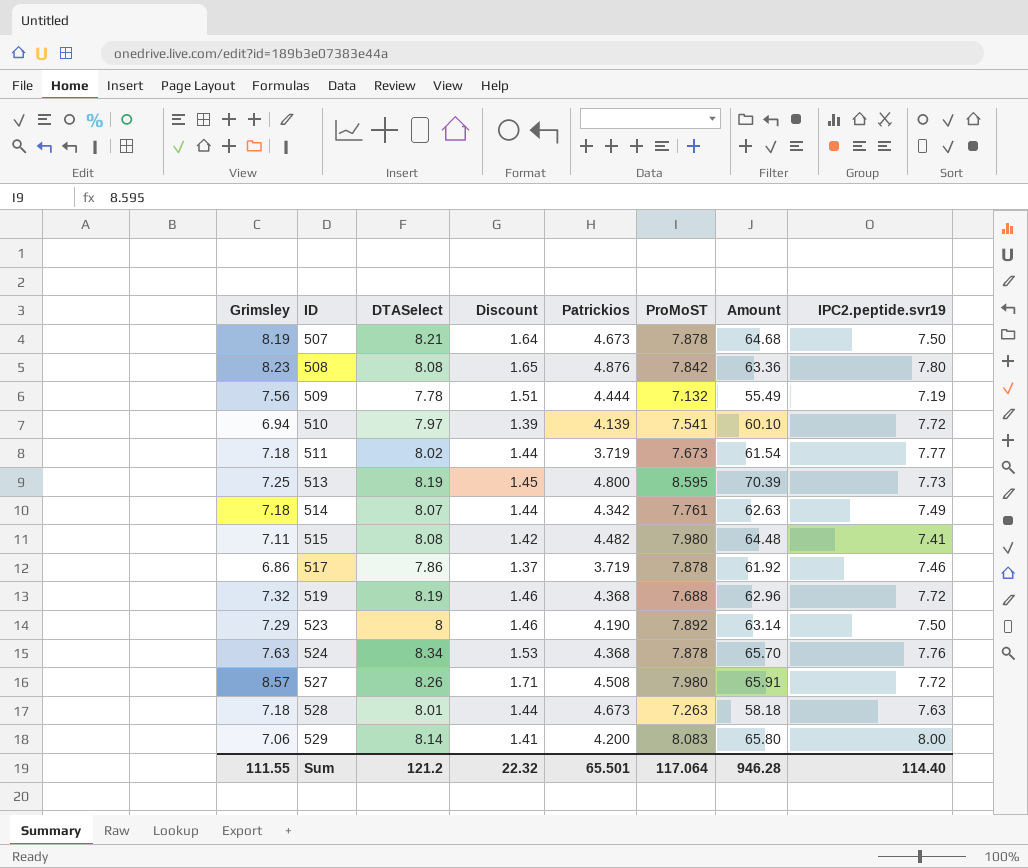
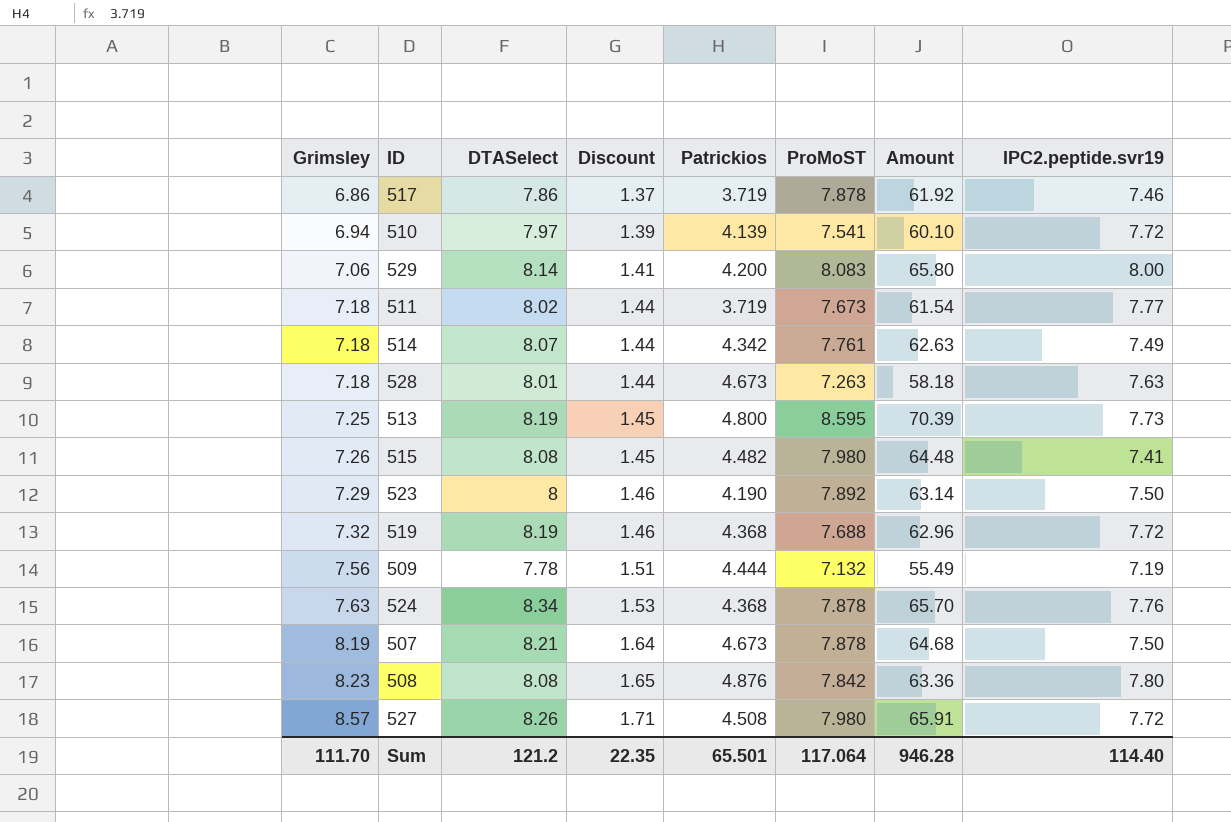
row order: ID ascending -> Grimsley ascending
515 | Grimsley: 7.11 -> 7.26
515 | Discount: 1.42 -> 1.45
Sum | Grimsley: 111.55 -> 111.70
Sum | Discount: 22.32 -> 22.35

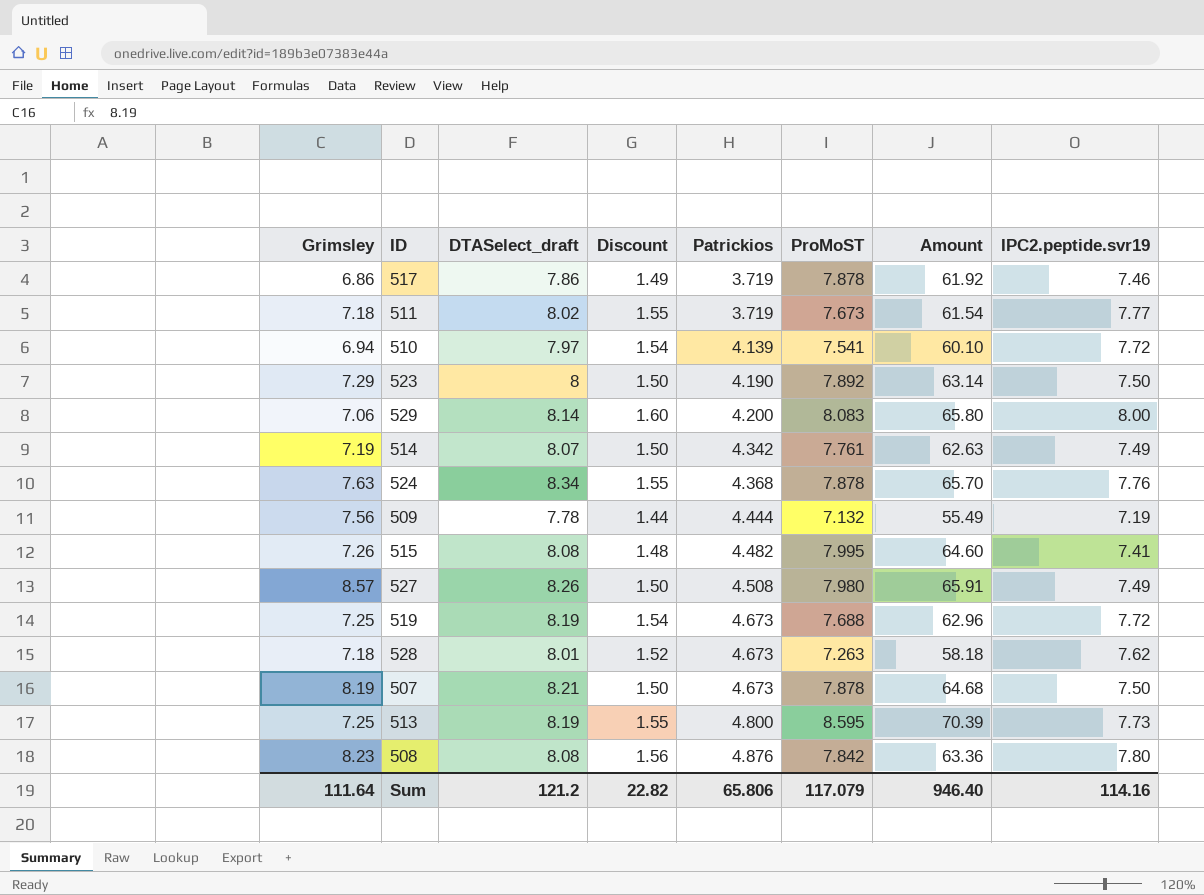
row order: Grimsley ascending -> Patrickios ascending
column name: DTASelect -> DTASelect_draft
column Discount | formula: [Grimsley] * 0.2 -> [IPC2.peptide.svr19] * 0.2
514 | Grimsley: 7.18 -> 7.19
515 | ProMoST: 7.980 -> 7.995
515 | Amount: 64.48 -> 64.60
527 | IPC2.peptide.svr19: 7.72 -> 7.49
519 | Grimsley: 7.32 -> 7.25
519 | Patrickios: 4.368 -> 4.673
528 | IPC2.peptide.svr19: 7.63 -> 7.62
Sum | Grimsley: 111.70 -> 111.64
Sum | Discount: 22.35 -> 22.82
Sum | Patrickios: 65.501 -> 65.806
Sum | ProMoST: 117.064 -> 117.079
Sum | Amount: 946.28 -> 946.40
Sum | IPC2.peptide.svr19: 114.40 -> 114.16

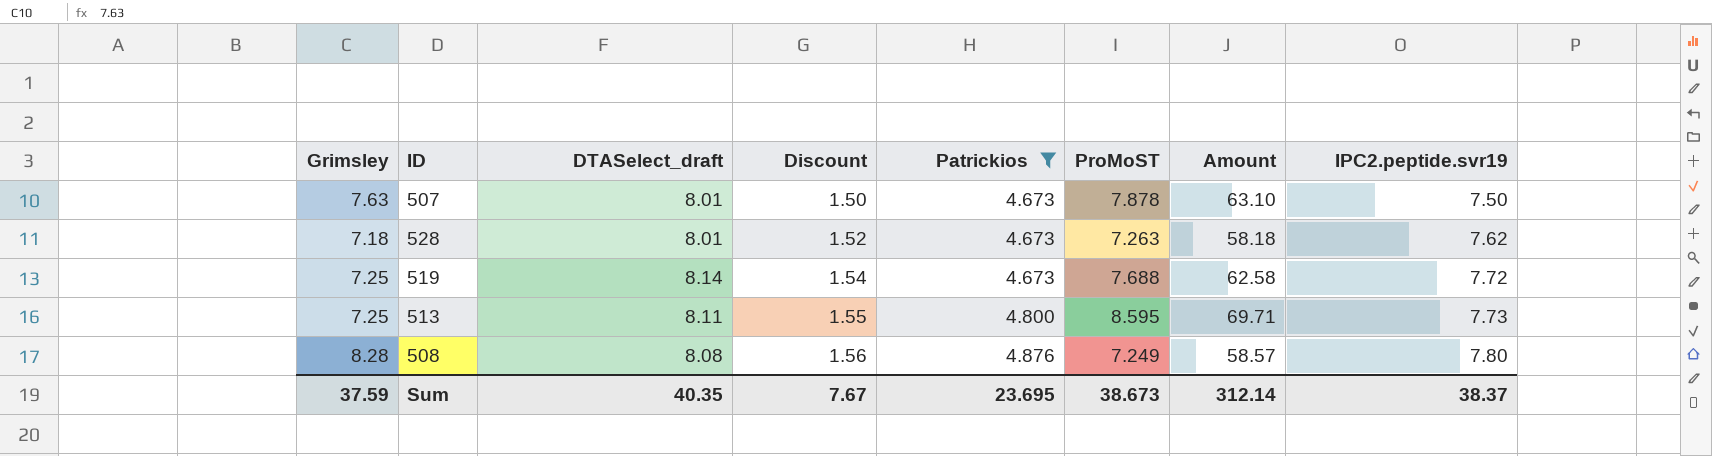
filter: none -> Patrickios >= 4.673
row order: Patrickios ascending -> Discount ascending
507 | Grimsley: 8.19 -> 7.63
507 | DTASelect_draft: 8.21 -> 8.01
507 | Amount: 64.68 -> 63.10
519 | DTASelect_draft: 8.19 -> 8.14
519 | Amount: 62.96 -> 62.58
513 | DTASelect_draft: 8.19 -> 8.11
513 | Amount: 70.39 -> 69.71
508 | Grimsley: 8.23 -> 8.28
508 | ProMoST: 7.842 -> 7.249
508 | Amount: 63.36 -> 58.57
Sum | Grimsley: 111.64 -> 37.59
Sum | DTASelect_draft: 121.2 -> 40.35
Sum | Discount: 22.82 -> 7.67
Sum | Patrickios: 65.806 -> 23.695
Sum | ProMoST: 117.079 -> 38.673
Sum | Amount: 946.40 -> 312.14
Sum | IPC2.peptide.svr19: 114.16 -> 38.37

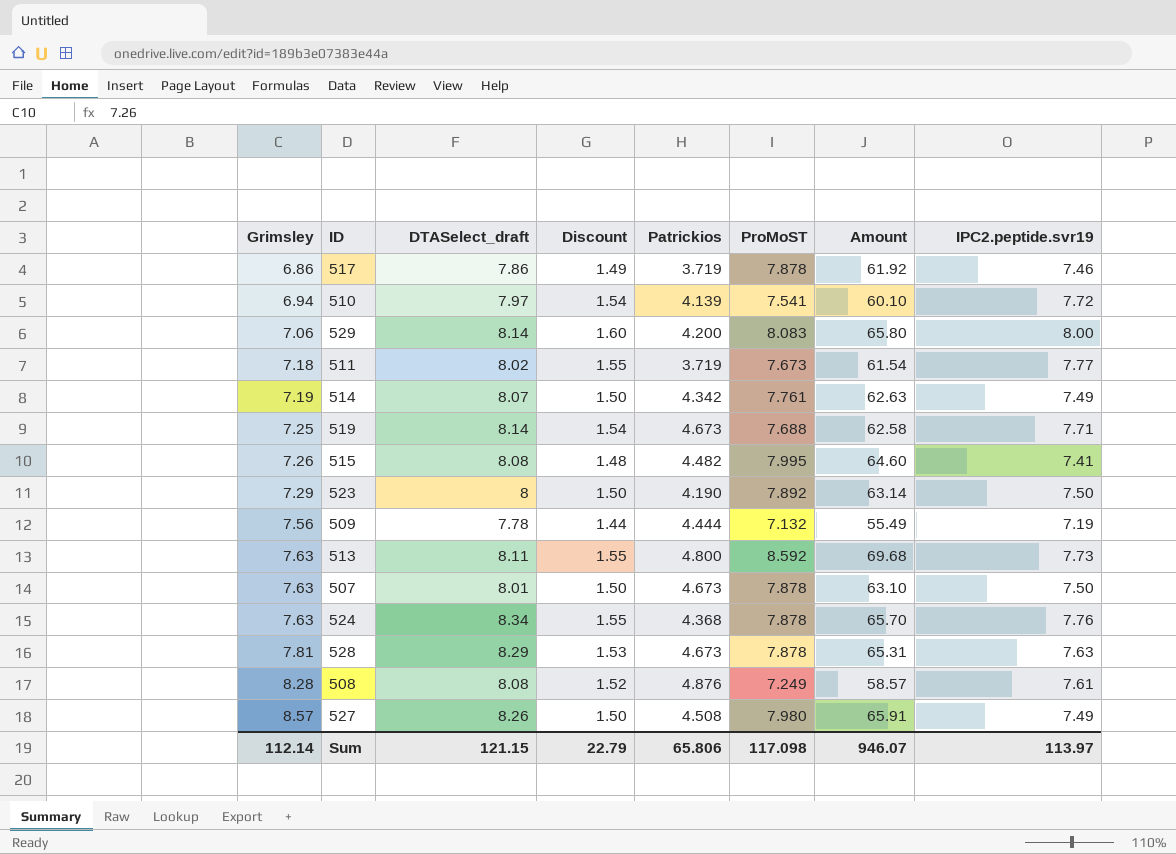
filter: Patrickios >= 4.673 -> none
row order: Discount ascending -> Grimsley ascending
519 | IPC2.peptide.svr19: 7.72 -> 7.71
513 | Grimsley: 7.25 -> 7.63
513 | ProMoST: 8.595 -> 8.592
513 | Amount: 69.71 -> 69.68
528 | Grimsley: 7.18 -> 7.81
528 | DTASelect_draft: 8.01 -> 8.29
528 | Discount: 1.52 -> 1.53
528 | ProMoST: 7.263 -> 7.878
528 | Amount: 58.18 -> 65.31
528 | IPC2.peptide.svr19: 7.62 -> 7.63
508 | Discount: 1.56 -> 1.52
508 | IPC2.peptide.svr19: 7.80 -> 7.61
Sum | Grimsley: 37.59 -> 112.14
Sum | DTASelect_draft: 40.35 -> 121.15
Sum | Discount: 7.67 -> 22.79
Sum | Patrickios: 23.695 -> 65.806
Sum | ProMoST: 38.673 -> 117.098
Sum | Amount: 312.14 -> 946.07
Sum | IPC2.peptide.svr19: 38.37 -> 113.97

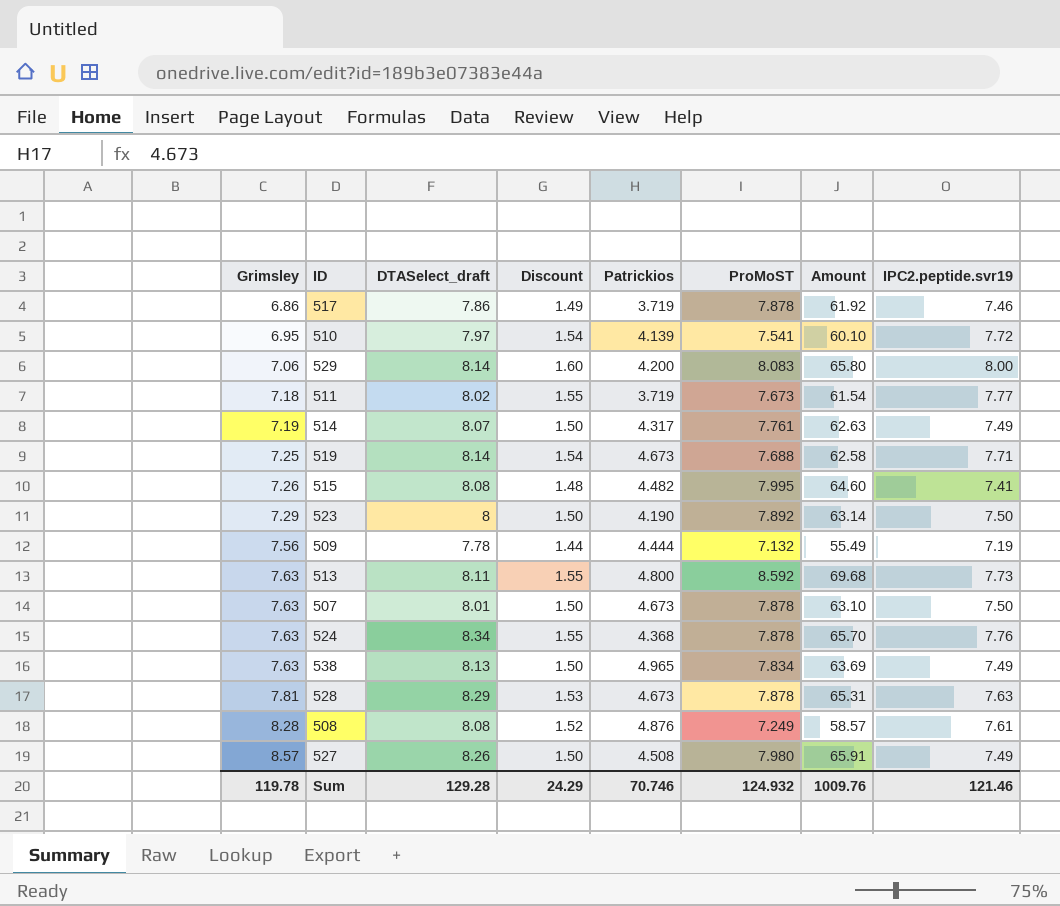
510 | Grimsley: 6.94 -> 6.95
514 | Patrickios: 4.342 -> 4.317
row 538: none -> 7.63 | 8.13 | 1.50 | 4.965 | 7.834 | 63.69 | 7.49
Sum | Grimsley: 112.14 -> 119.78
Sum | DTASelect_draft: 121.15 -> 129.28
Sum | Discount: 22.79 -> 24.29
Sum | Patrickios: 65.806 -> 70.746
Sum | ProMoST: 117.098 -> 124.932
Sum | Amount: 946.07 -> 1009.76
Sum | IPC2.peptide.svr19: 113.97 -> 121.46

